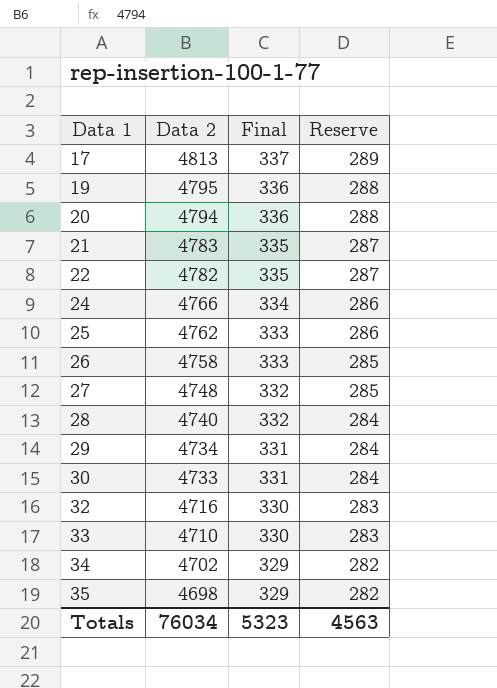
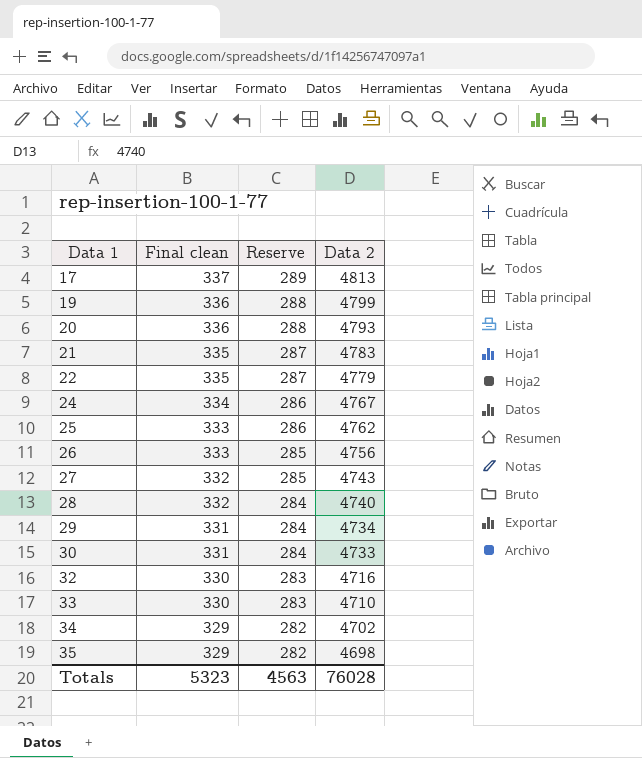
column name: Final -> Final clean
column Data 2 | position: 2 -> 4
19 | Data 2: 4795 -> 4799
20 | Data 2: 4794 -> 4793
22 | Data 2: 4782 -> 4779
24 | Data 2: 4766 -> 4767
26 | Data 2: 4758 -> 4756
27 | Data 2: 4748 -> 4743
Totals | Data 2: 76034 -> 76028

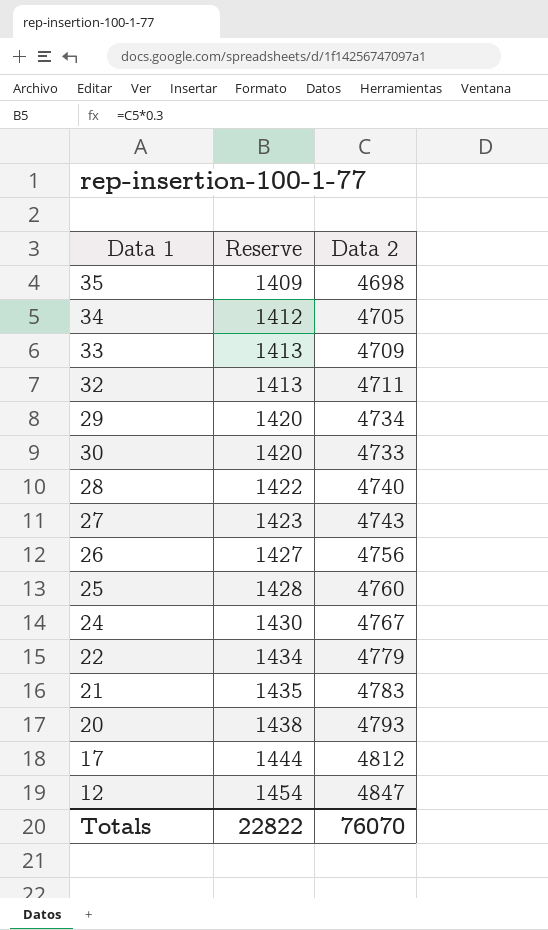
row order: Data 1 ascending -> Reserve ascending
column Final clean | formula: [Data 2] * 0.07 -> none
column Reserve | formula: [Data 2] * 0.06 -> [Data 2] * 0.3
row 19: 336 | 288 | 4799 -> none
34 | Data 2: 4702 -> 4705
33 | Data 2: 4710 -> 4709
32 | Data 2: 4716 -> 4711
25 | Data 2: 4762 -> 4760
17 | Data 2: 4813 -> 4812
row 12: none -> 1454 | 4847
Totals | Reserve: 4563 -> 22822
Totals | Data 2: 76028 -> 76070

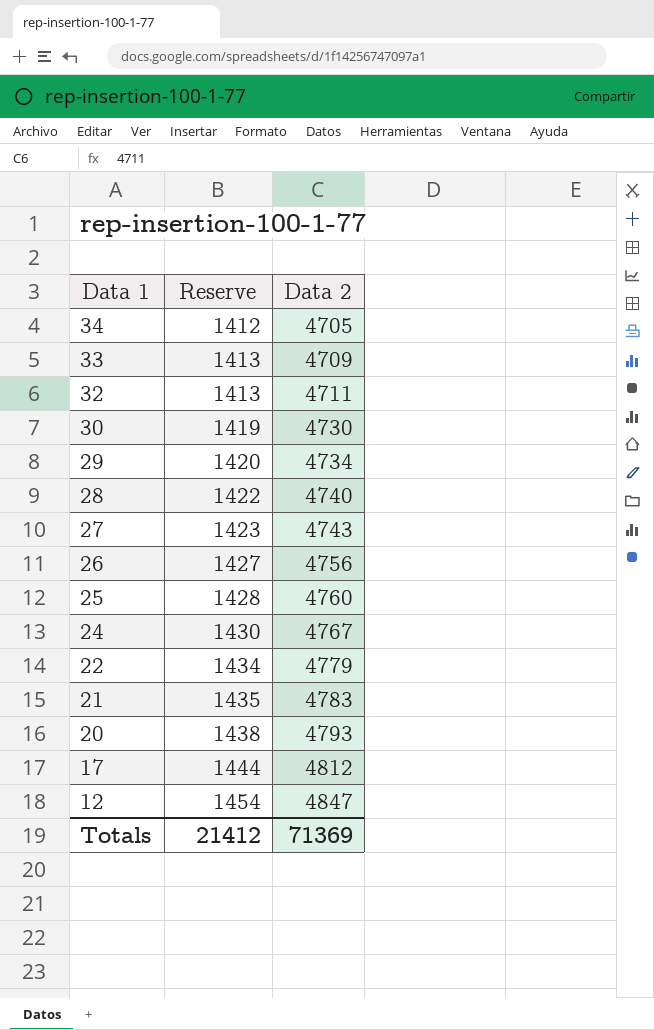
row order: Reserve ascending -> Data 1 descending
row 35: 1409 | 4698 -> none
30 | Reserve: 1420 -> 1419
30 | Data 2: 4733 -> 4730
Totals | Reserve: 22822 -> 21412
Totals | Data 2: 76070 -> 71369

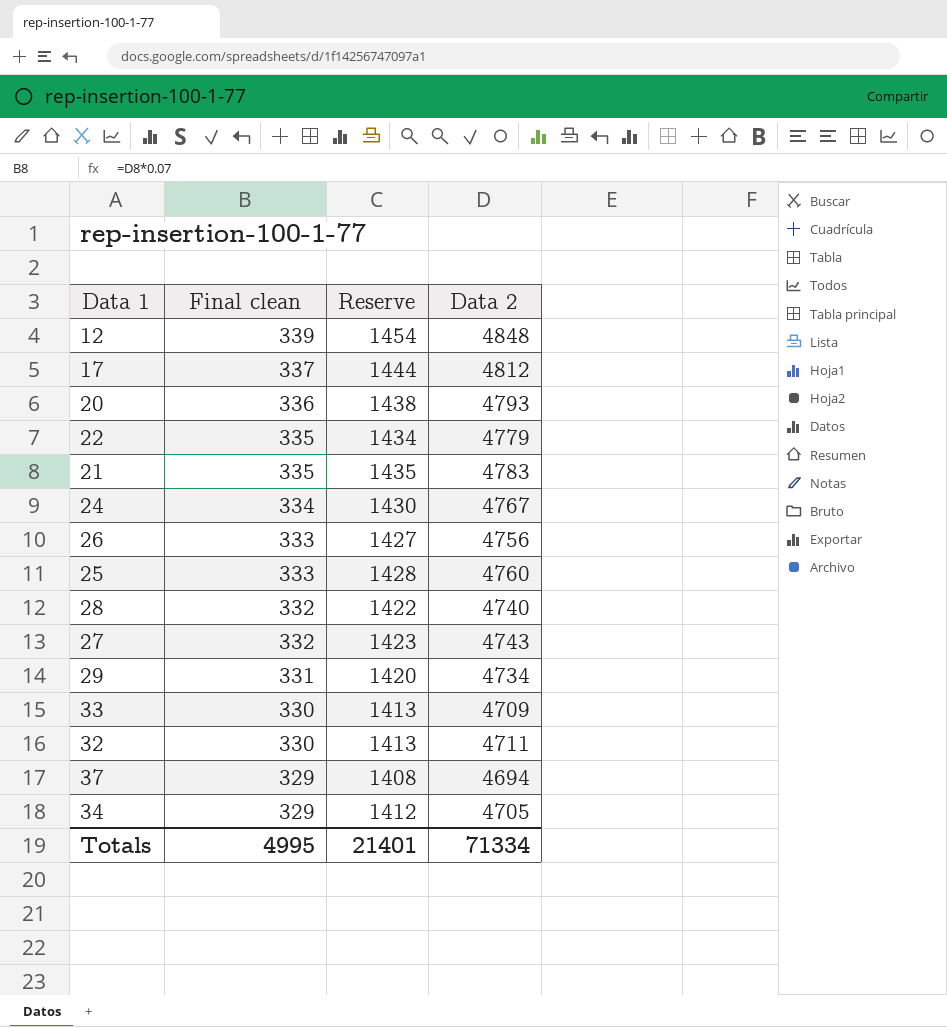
row order: Data 1 descending -> Final clean descending
column Final clean | formula: none -> [Data 2] * 0.07
row 30: 1419 | 4730 -> none
12 | Data 2: 4847 -> 4848
row 37: none -> 329 | 1408 | 4694
Totals | Reserve: 21412 -> 21401
Totals | Data 2: 71369 -> 71334

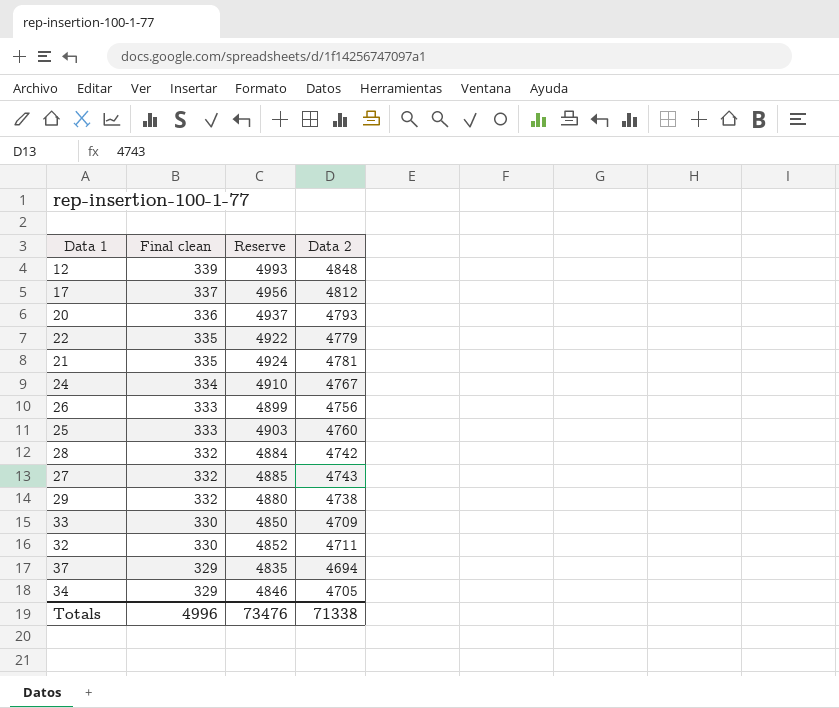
column Reserve | formula: [Data 2] * 0.3 -> [Data 2] * 1.03
21 | Data 2: 4783 -> 4781
28 | Data 2: 4740 -> 4742
29 | Final clean: 331 -> 332
29 | Data 2: 4734 -> 4738
Totals | Final clean: 4995 -> 4996
Totals | Reserve: 21401 -> 73476
Totals | Data 2: 71334 -> 71338

